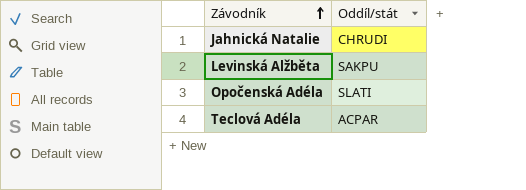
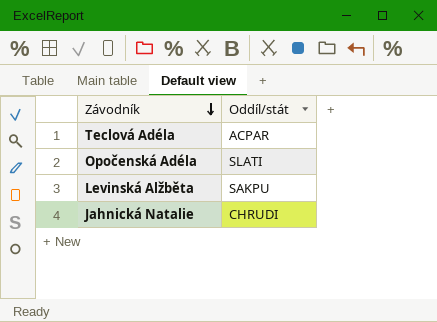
row order: Závodník ascending -> Závodník descending

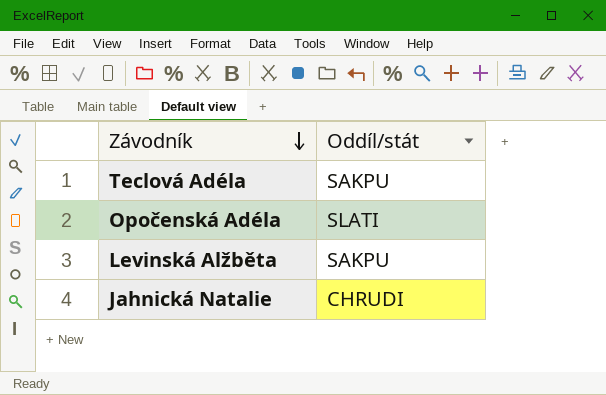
Teclová Adéla | Oddíl/stát: ACPAR -> SAKPU

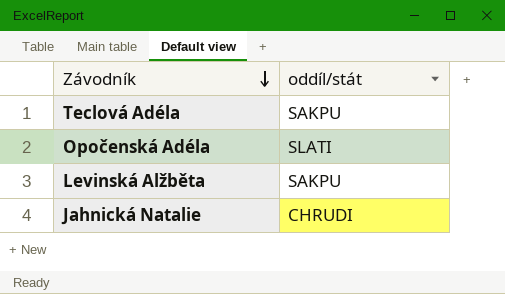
column name: Oddíl/stát -> oddíl/stát

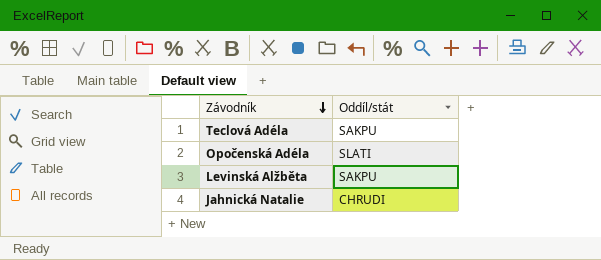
column name: oddíl/stát -> Oddíl/stát

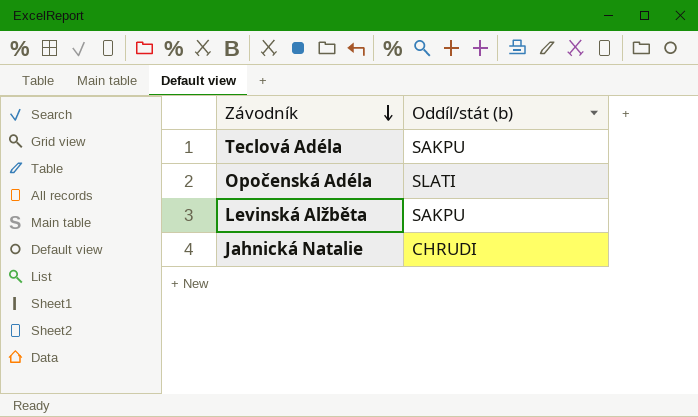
column name: Oddíl/stát -> Oddíl/stát (b)

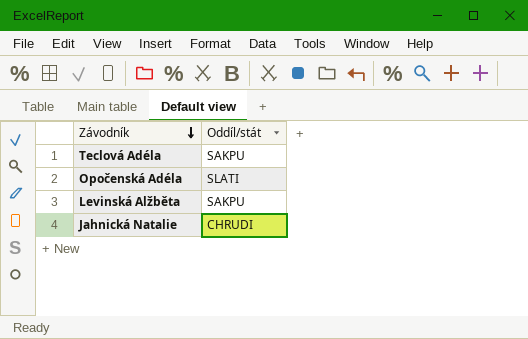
column name: Oddíl/stát (b) -> Oddíl/stát

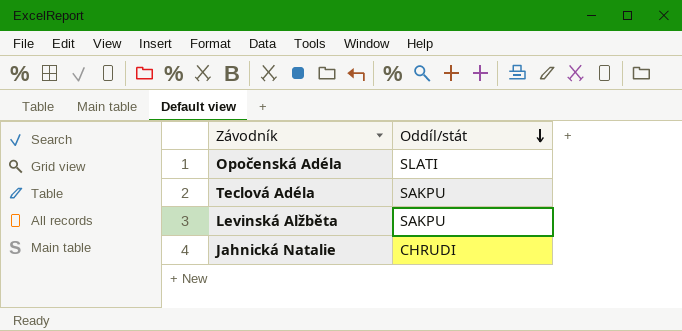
row order: Závodník descending -> Oddíl/stát descending

